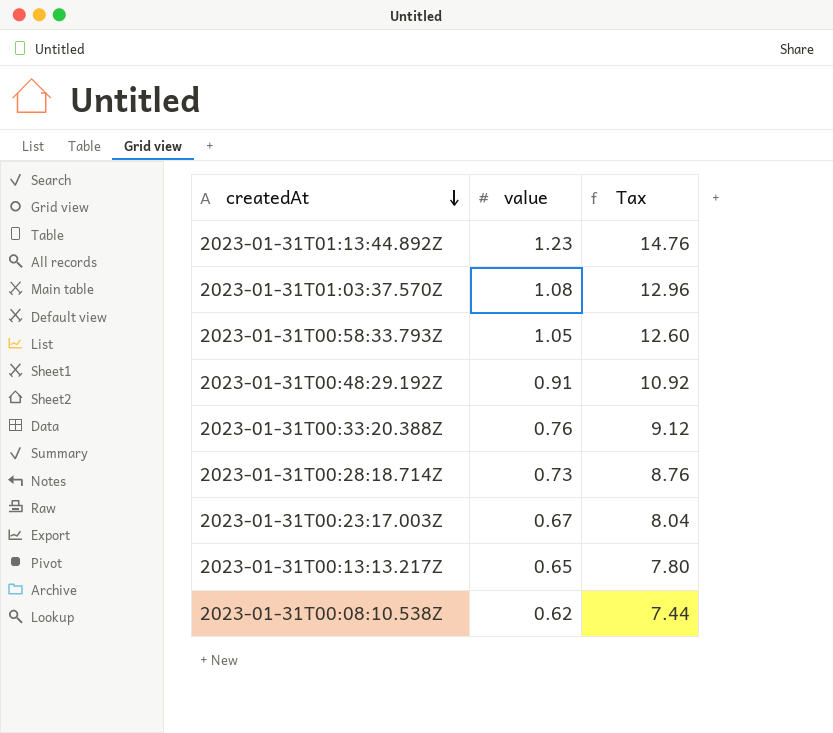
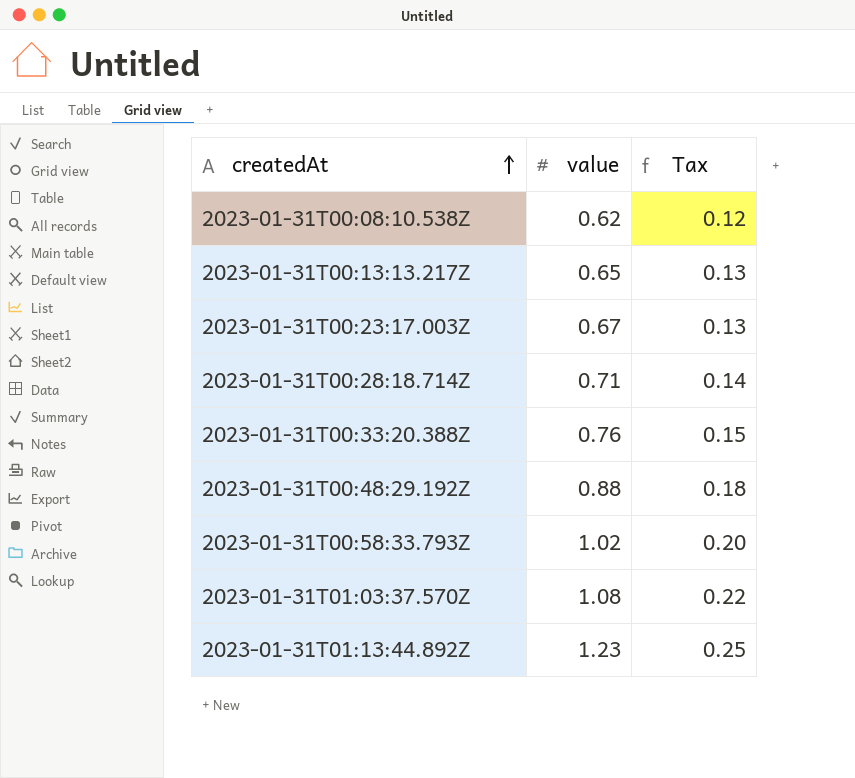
row order: createdAt descending -> createdAt ascending
column Tax | formula: [value] * 12 -> [value] * 0.2
2023-01-31T00:28:18.714Z | value: 0.73 -> 0.71
2023-01-31T00:48:29.192Z | value: 0.91 -> 0.88
2023-01-31T00:58:33.793Z | value: 1.05 -> 1.02

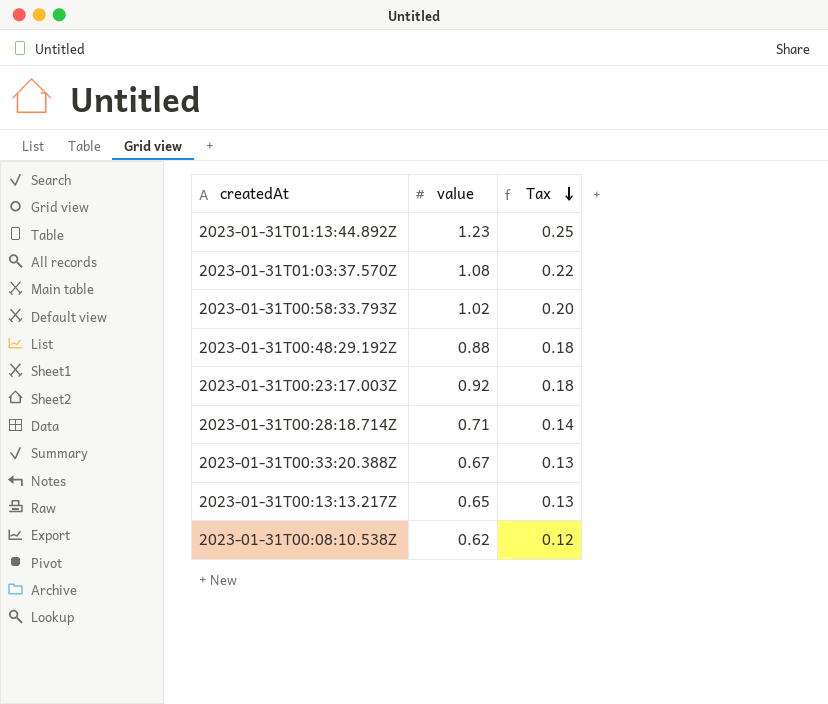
row order: createdAt ascending -> Tax descending
2023-01-31T00:23:17.003Z | value: 0.67 -> 0.92
2023-01-31T00:23:17.003Z | Tax: 0.13 -> 0.18
2023-01-31T00:33:20.388Z | value: 0.76 -> 0.67
2023-01-31T00:33:20.388Z | Tax: 0.15 -> 0.13

